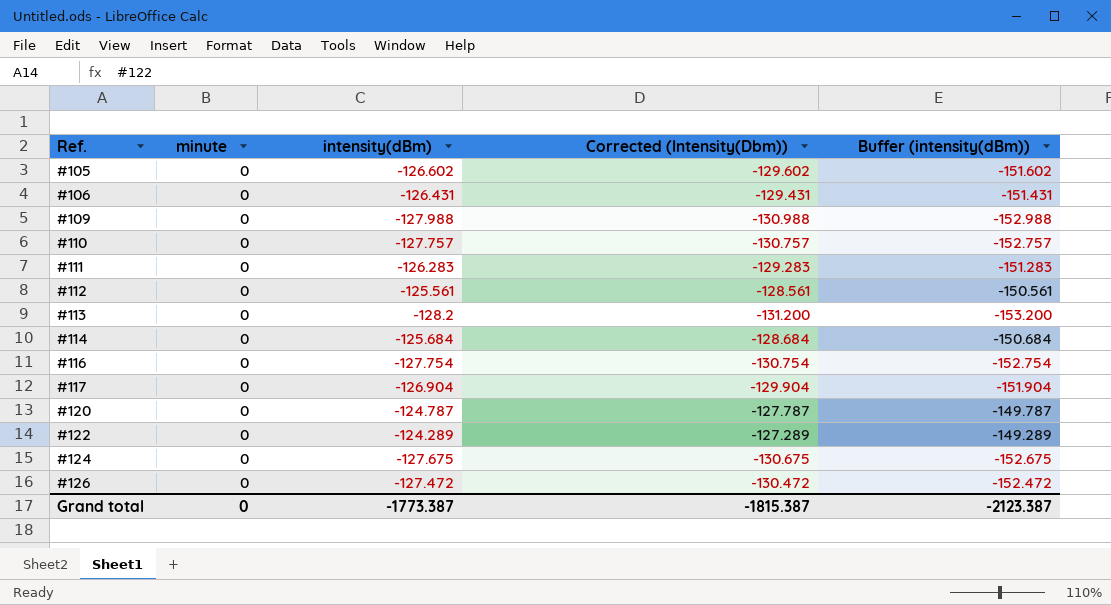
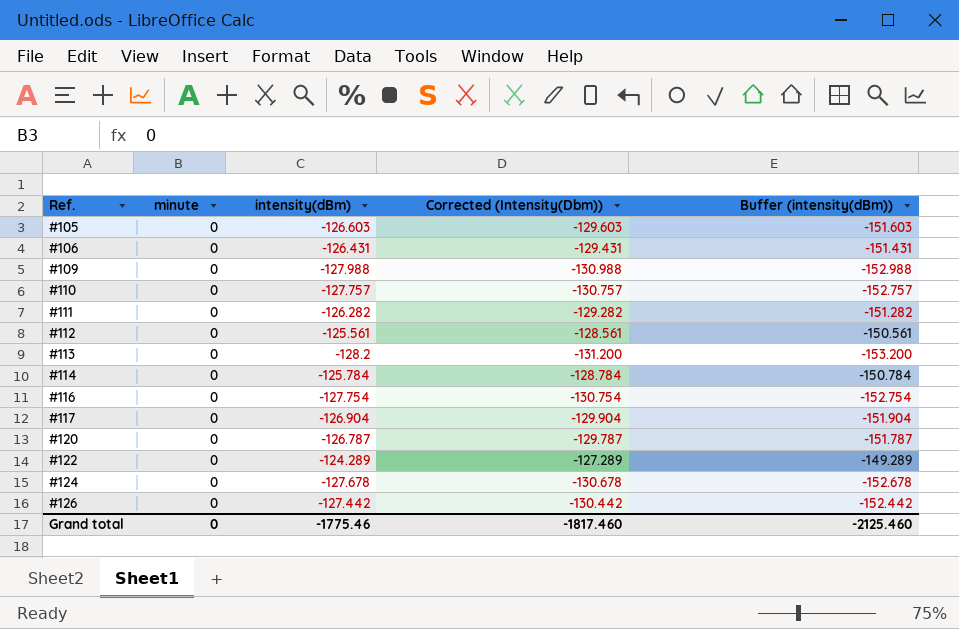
#105 | intensity(dBm): -126.602 -> -126.603
#105 | Corrected (Intensity(Dbm)): -129.602 -> -129.603
#105 | Buffer (intensity(dBm)): -151.602 -> -151.603
#111 | intensity(dBm): -126.283 -> -126.282
#111 | Corrected (Intensity(Dbm)): -129.283 -> -129.282
#111 | Buffer (intensity(dBm)): -151.283 -> -151.282
#114 | intensity(dBm): -125.684 -> -125.784
#114 | Corrected (Intensity(Dbm)): -128.684 -> -128.784
#114 | Buffer (intensity(dBm)): -150.684 -> -150.784
#120 | intensity(dBm): -124.787 -> -126.787
#120 | Corrected (Intensity(Dbm)): -127.787 -> -129.787
#120 | Buffer (intensity(dBm)): -149.787 -> -151.787
#124 | intensity(dBm): -127.675 -> -127.678
#124 | Corrected (Intensity(Dbm)): -130.675 -> -130.678
#124 | Buffer (intensity(dBm)): -152.675 -> -152.678
#126 | intensity(dBm): -127.472 -> -127.442
#126 | Corrected (Intensity(Dbm)): -130.472 -> -130.442
#126 | Buffer (intensity(dBm)): -152.472 -> -152.442
Grand total | intensity(dBm): -1773.387 -> -1775.46
Grand total | Corrected (Intensity(Dbm)): -1815.387 -> -1817.460
Grand total | Buffer (intensity(dBm)): -2123.387 -> -2125.460

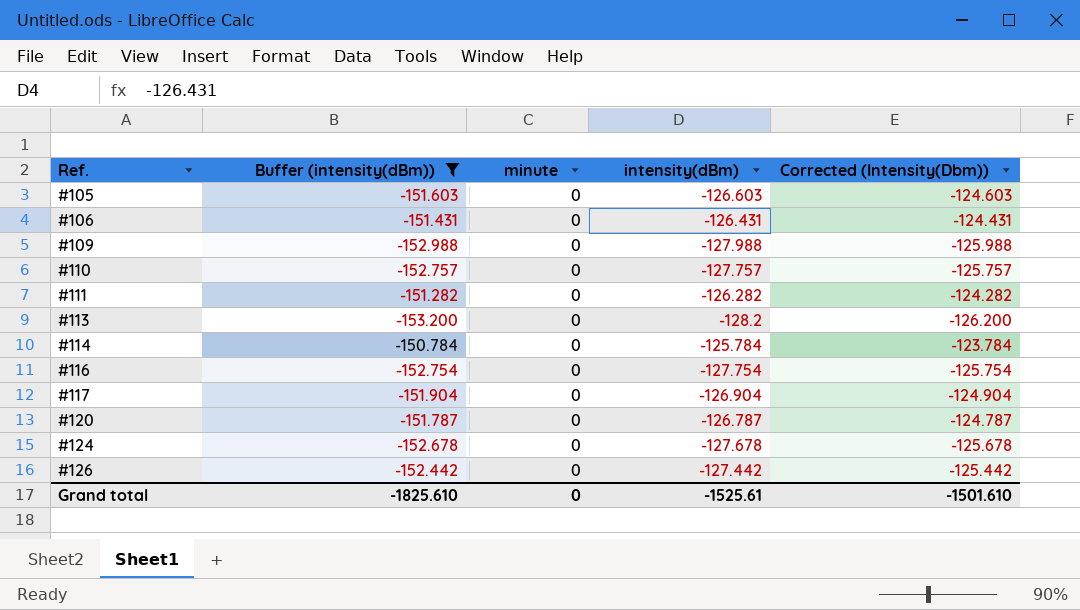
filter: none -> Buffer (intensity(dBm)) <= -150.784
column Buffer (intensity(dBm)) | position: 5 -> 2
column Corrected (Intensity(Dbm)) | formula: [intensity(dBm)] - 3 -> [intensity(dBm)] + 2
Grand total | Buffer (intensity(dBm)): -2125.460 -> -1825.610
Grand total | intensity(dBm): -1775.46 -> -1525.61
Grand total | Corrected (Intensity(Dbm)): -1817.460 -> -1501.610

